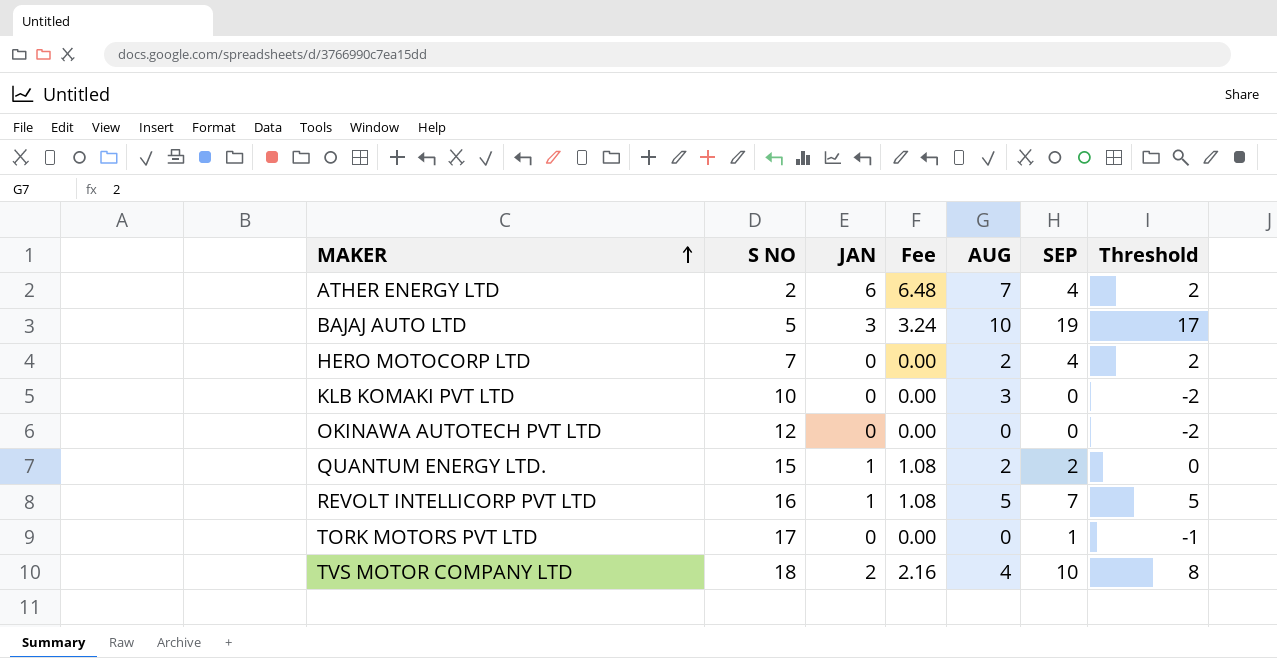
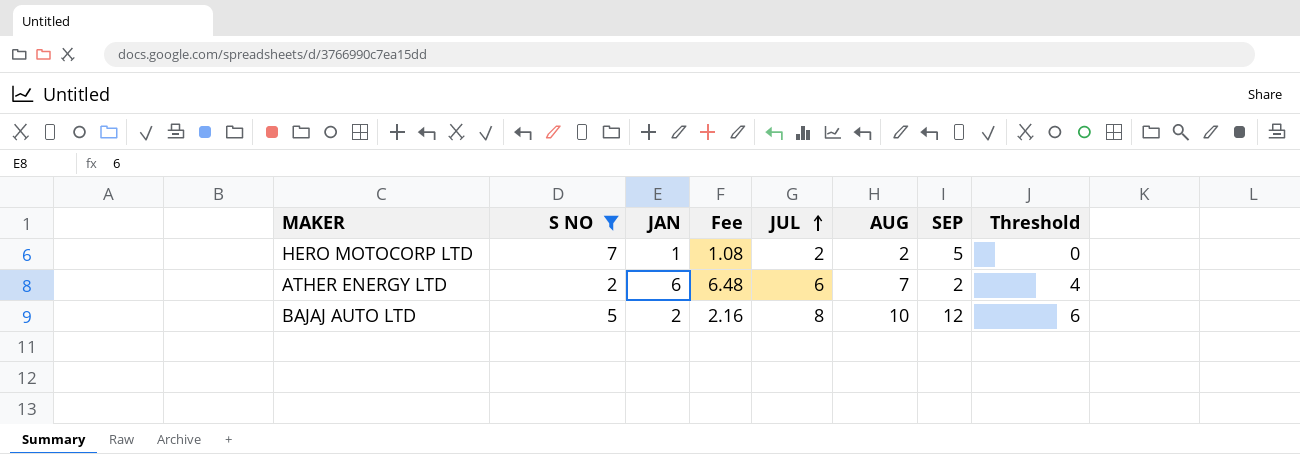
filter: none -> S NO <= 7
row order: MAKER ascending -> JUL ascending
column JUL | position: none -> 5
column Threshold | formula: [SEP] - 2 -> [JUL] - 2
HERO MOTOCORP LTD | JAN: 0 -> 1
HERO MOTOCORP LTD | Fee: 0.00 -> 1.08
HERO MOTOCORP LTD | SEP: 4 -> 5
ATHER ENERGY LTD | SEP: 4 -> 2
BAJAJ AUTO LTD | JAN: 3 -> 2
BAJAJ AUTO LTD | Fee: 3.24 -> 2.16
BAJAJ AUTO LTD | SEP: 19 -> 12

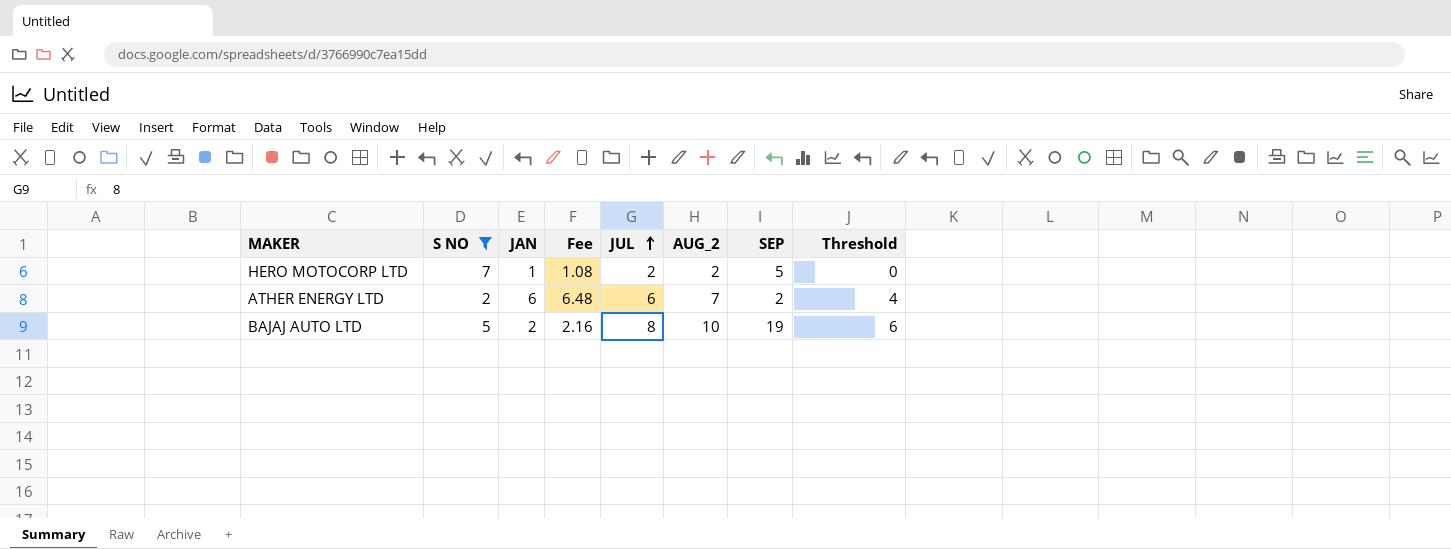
column name: AUG -> AUG_2
BAJAJ AUTO LTD | SEP: 12 -> 19

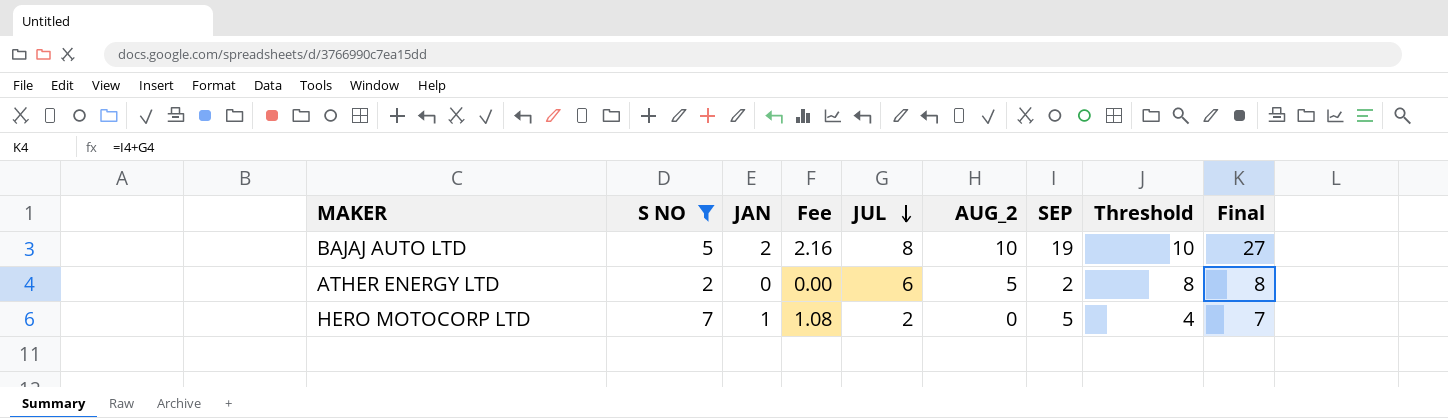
row order: JUL ascending -> JUL descending
column Threshold | formula: [JUL] - 2 -> [JUL] + 2
column Final | formula: none -> [JUL] + [SEP]
ATHER ENERGY LTD | JAN: 6 -> 0
ATHER ENERGY LTD | Fee: 6.48 -> 0.00
ATHER ENERGY LTD | AUG_2: 7 -> 5
HERO MOTOCORP LTD | AUG_2: 2 -> 0

